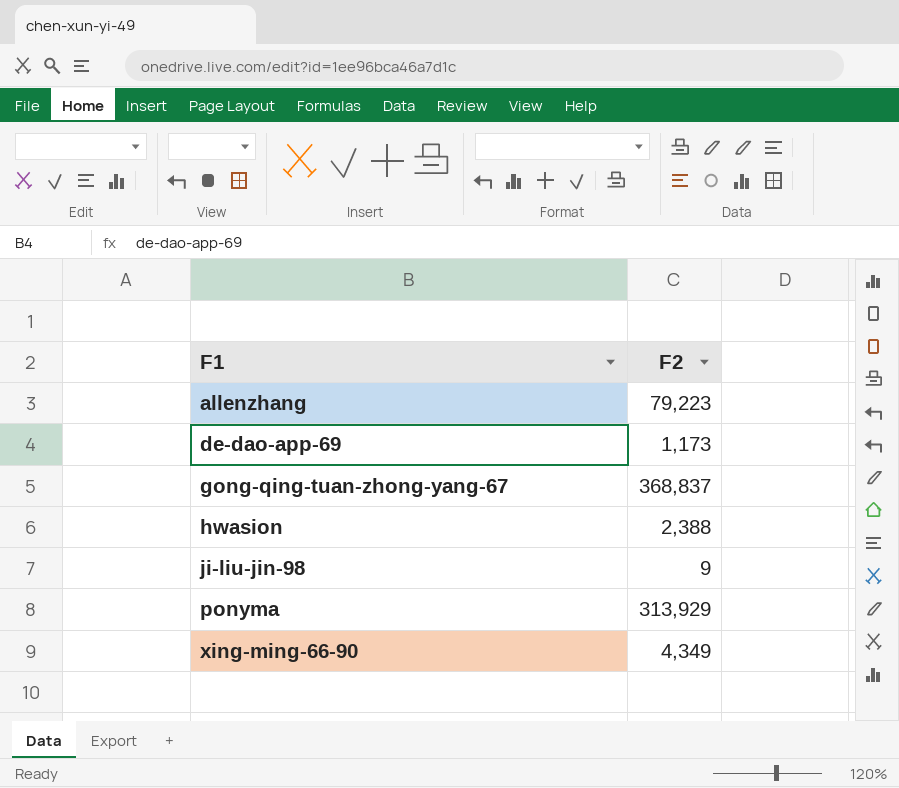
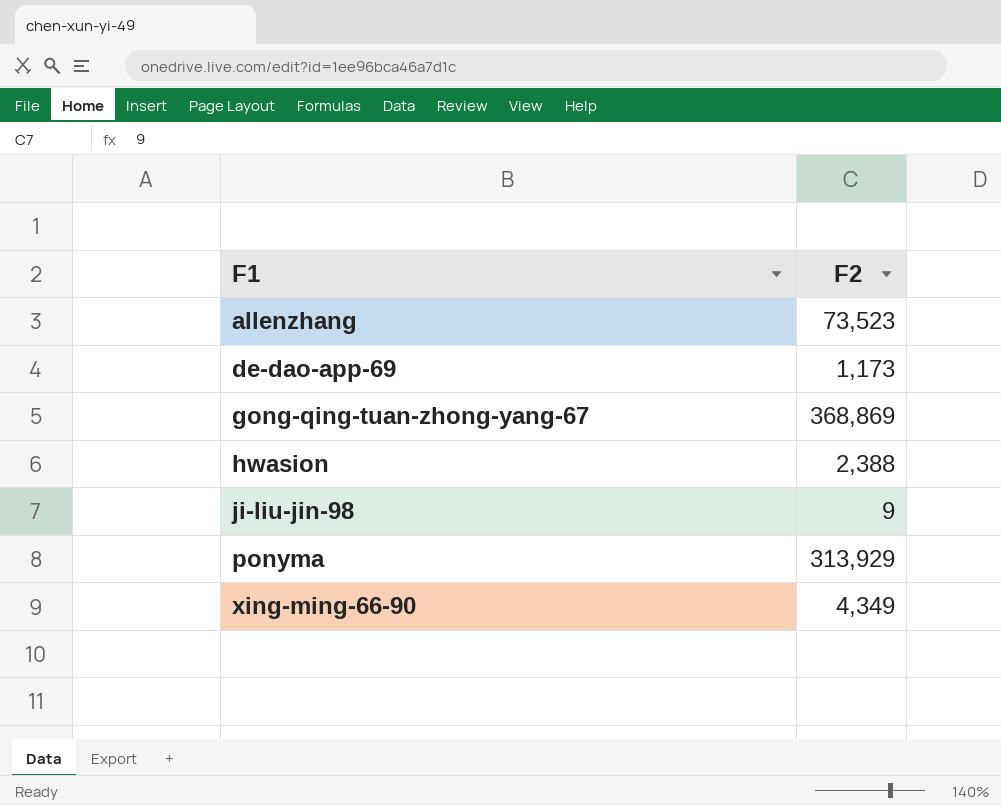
allenzhang | F2: 79,223 -> 73,523
gong-qing-tuan-zhong-yang-67 | F2: 368,837 -> 368,869

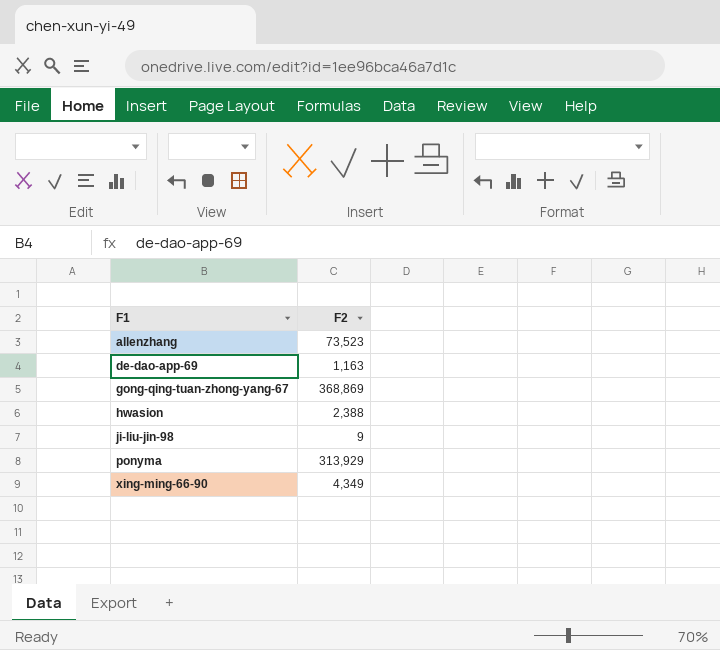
de-dao-app-69 | F2: 1,173 -> 1,163

